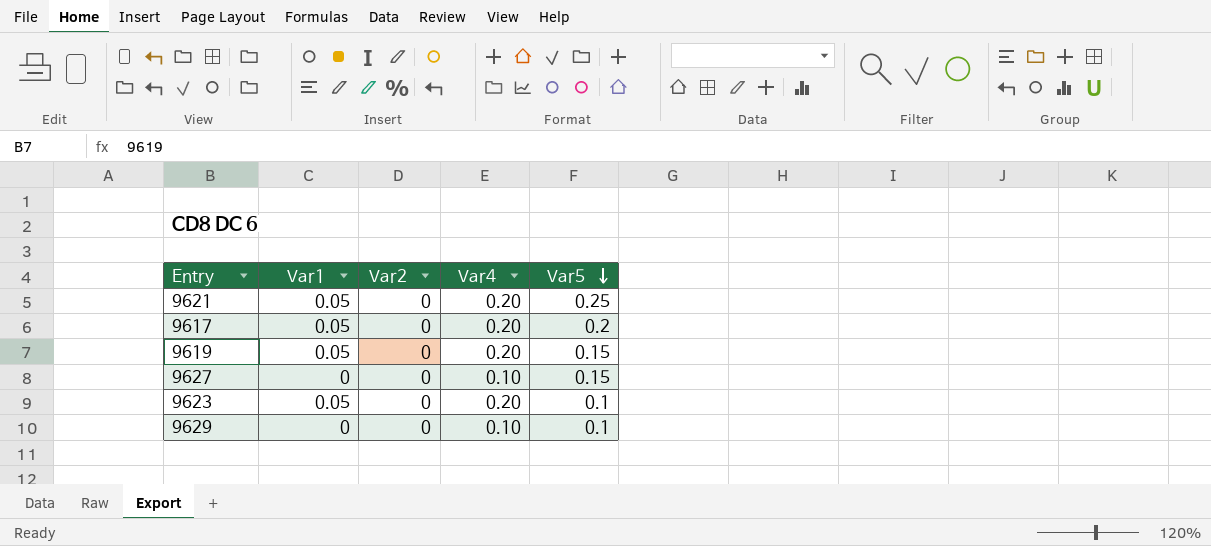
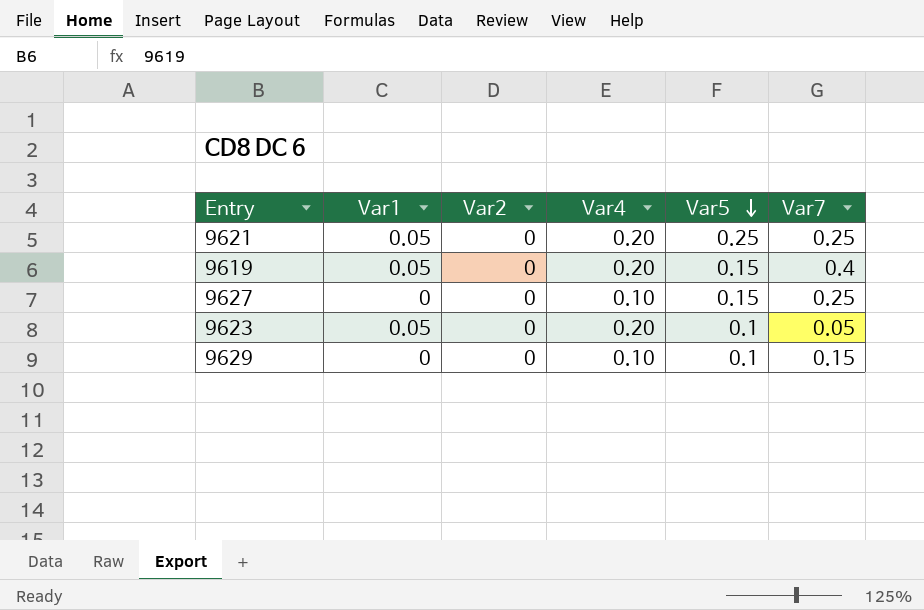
column Var7 | position: none -> 6
row 9617: 0.05 | 0 | 0.20 | 0.2 -> none

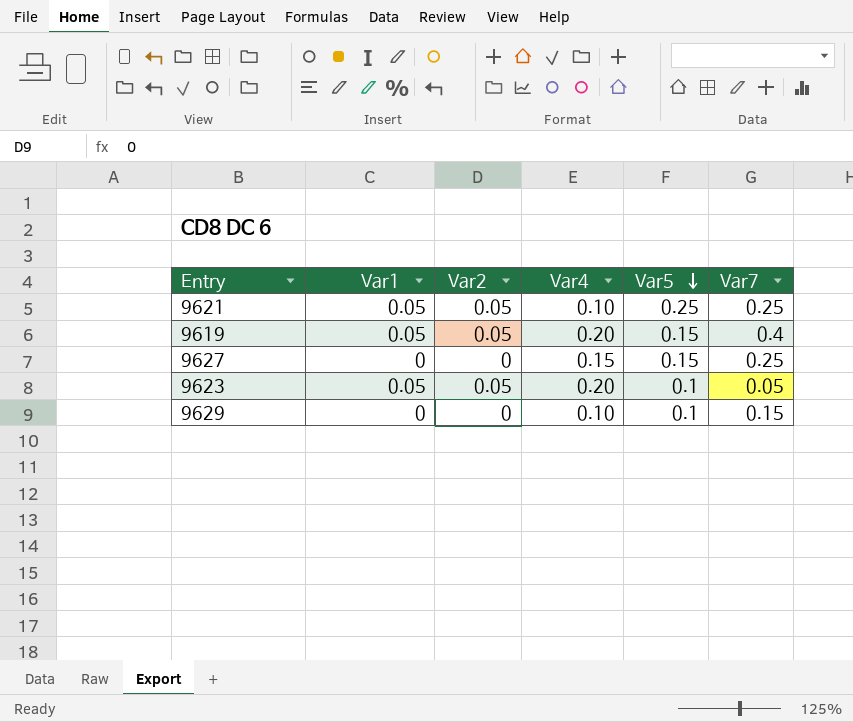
9621 | Var2: 0 -> 0.05
9621 | Var4: 0.20 -> 0.10
9619 | Var2: 0 -> 0.05
9627 | Var4: 0.10 -> 0.15
9623 | Var2: 0 -> 0.05

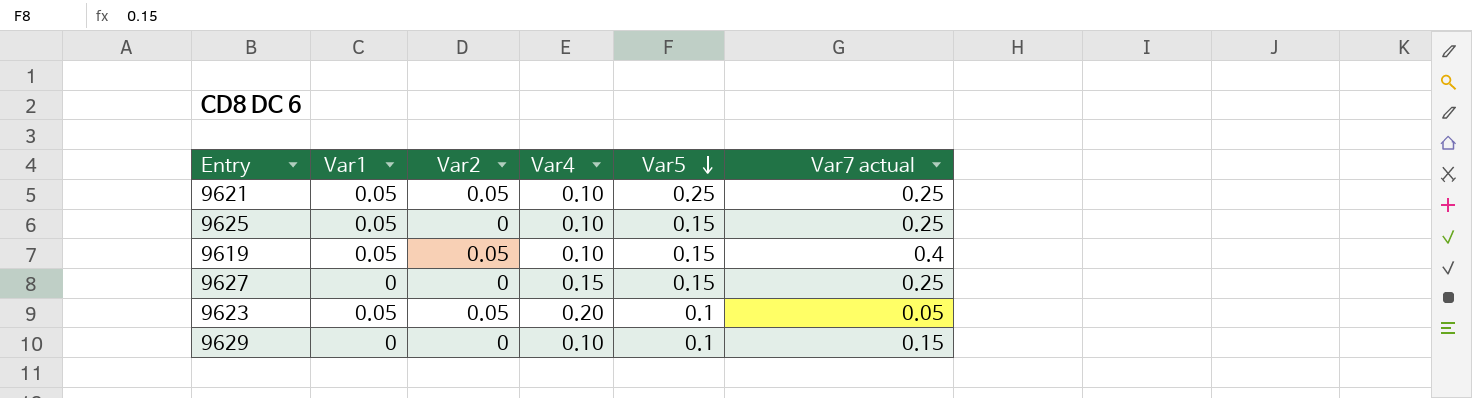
column name: Var7 -> Var7 actual
row 9625: none -> 0.05 | 0 | 0.10 | 0.15 | 0.25
9619 | Var4: 0.20 -> 0.10

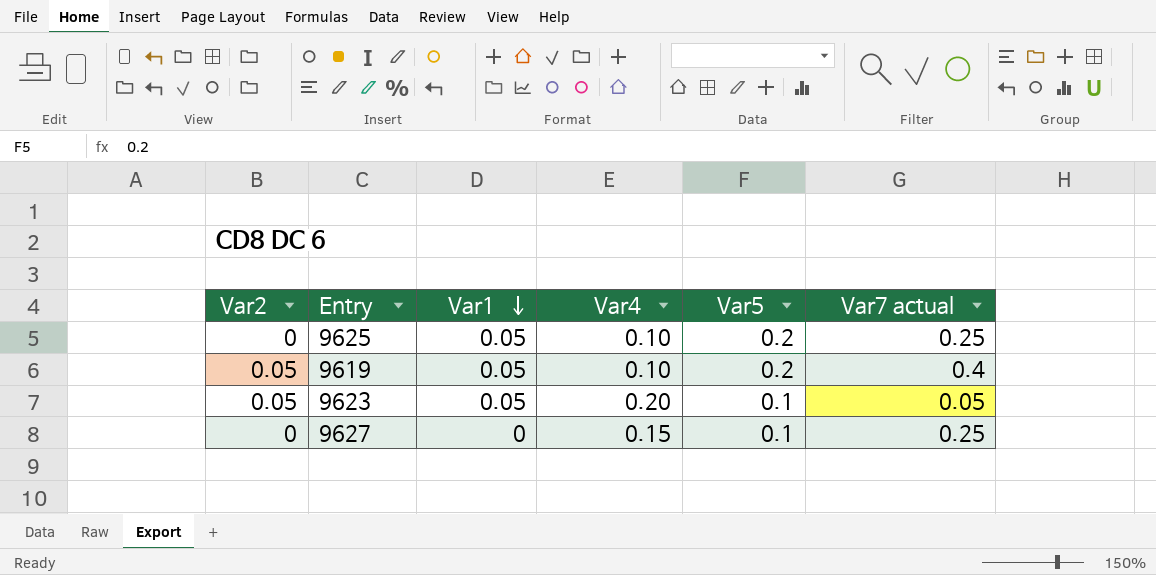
row order: Var5 descending -> Var1 descending
column Var2 | position: 3 -> 1
row 9621: 0.05 | 0.05 | 0.10 | 0.25 | 0.25 -> none
row 9629: 0 | 0 | 0.10 | 0.1 | 0.15 -> none
9625 | Var5: 0.15 -> 0.2
9619 | Var5: 0.15 -> 0.2
9627 | Var5: 0.15 -> 0.1

